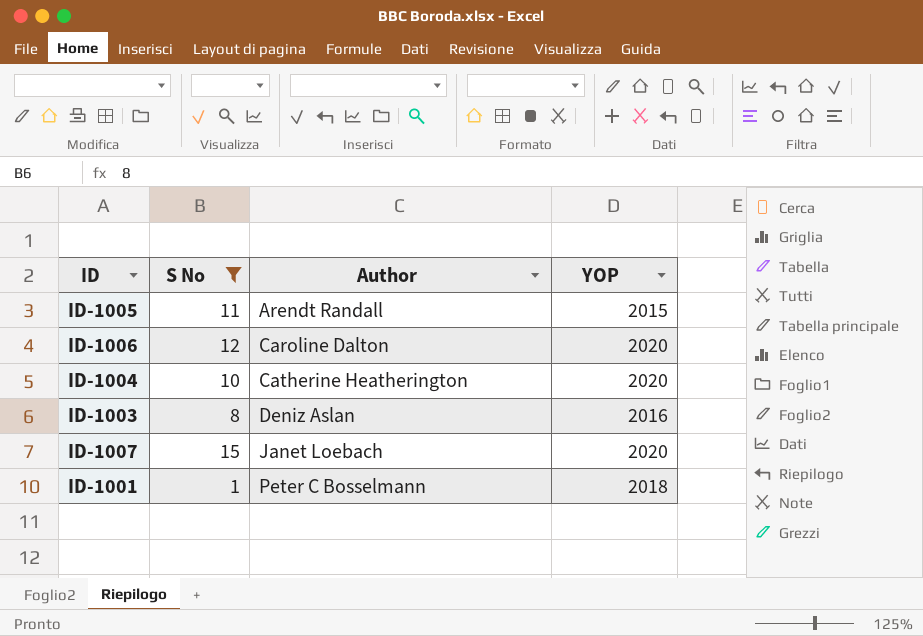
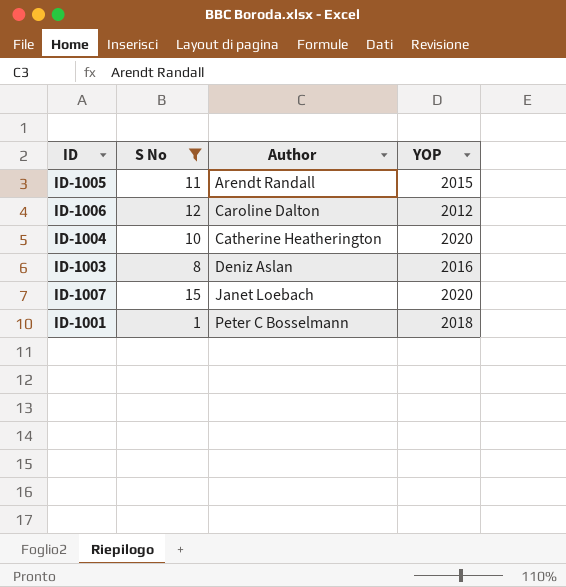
ID-1006 | YOP: 2020 -> 2012

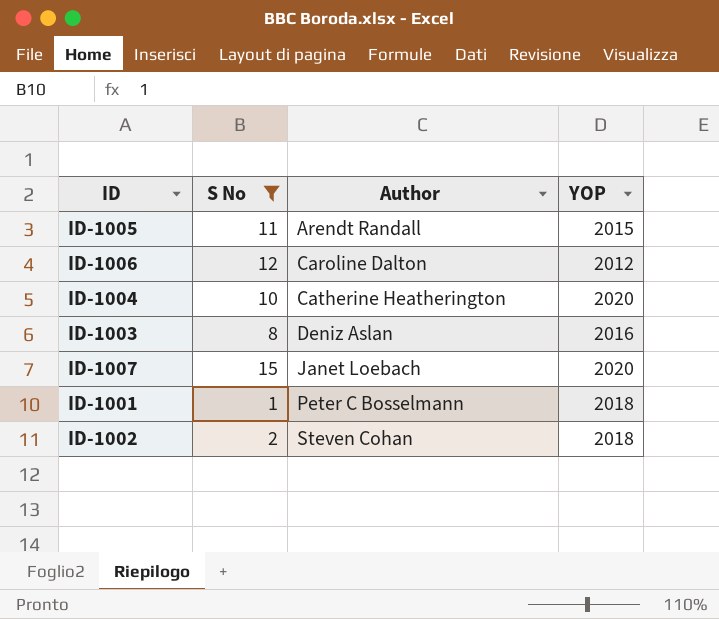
row ID-1002: none -> 2 | Steven Cohan | 2018

